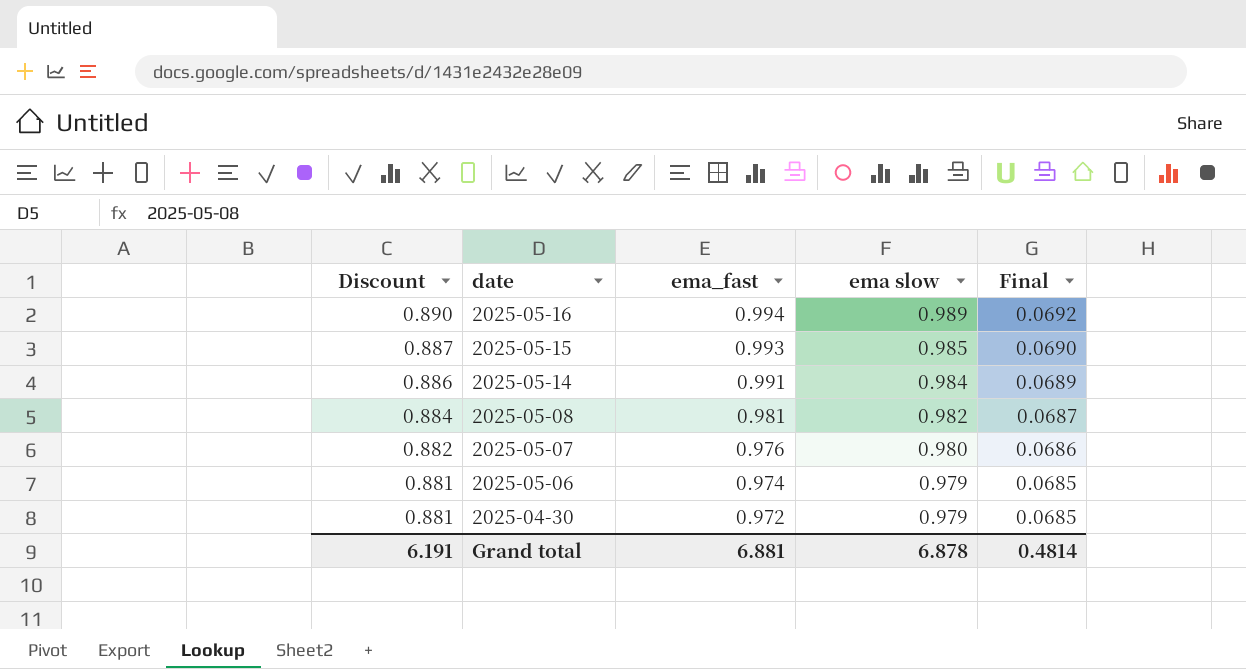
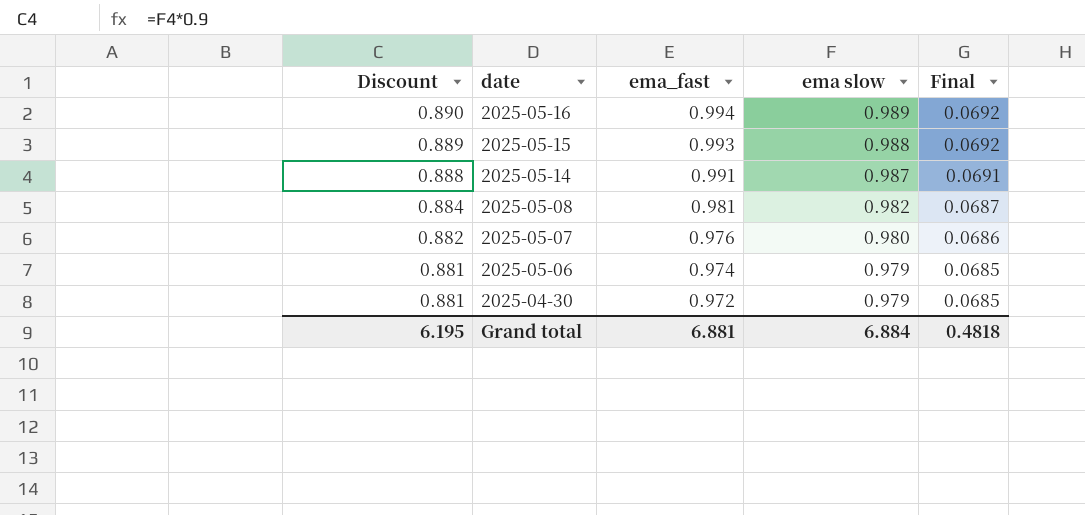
2025-05-15 | Discount: 0.887 -> 0.889
2025-05-15 | ema slow: 0.985 -> 0.988
2025-05-15 | Final: 0.0690 -> 0.0692
2025-05-14 | Discount: 0.886 -> 0.888
2025-05-14 | ema slow: 0.984 -> 0.987
2025-05-14 | Final: 0.0689 -> 0.0691
Grand total | Discount: 6.191 -> 6.195
Grand total | ema slow: 6.878 -> 6.884
Grand total | Final: 0.4814 -> 0.4818

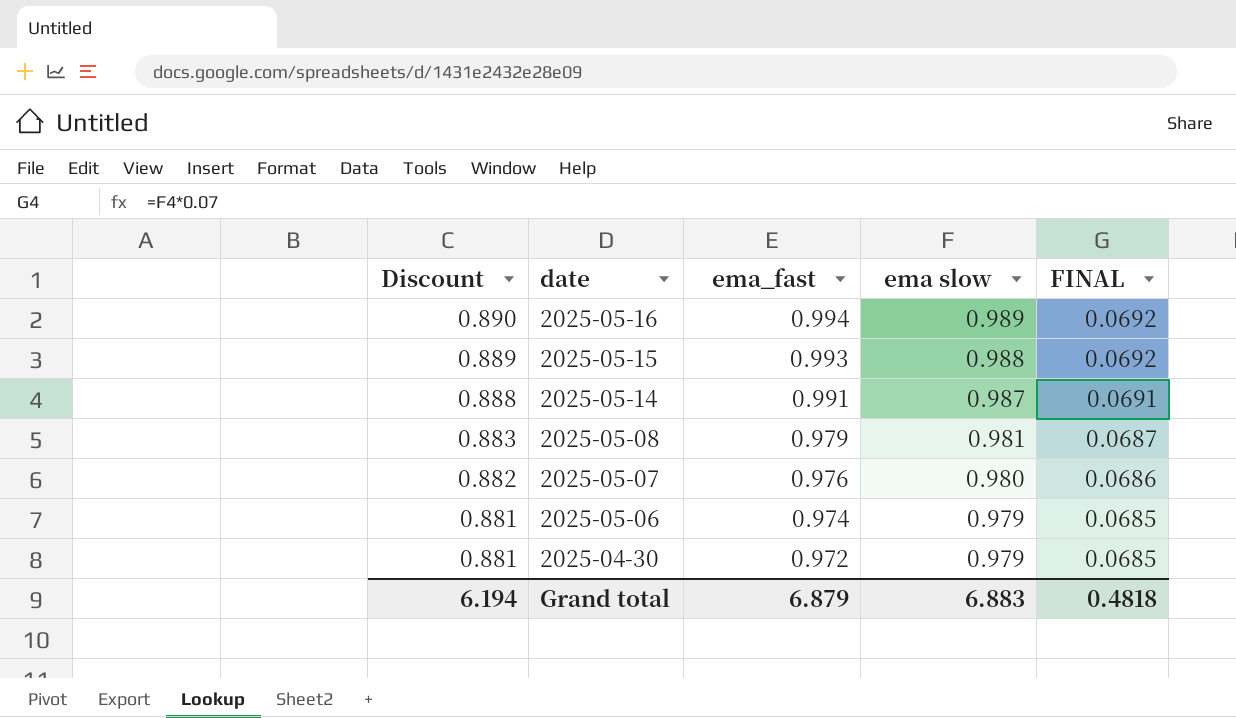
column name: Final -> FINAL
2025-05-08 | Discount: 0.884 -> 0.883
2025-05-08 | ema_fast: 0.981 -> 0.979
2025-05-08 | ema slow: 0.982 -> 0.981
Grand total | Discount: 6.195 -> 6.194
Grand total | ema_fast: 6.881 -> 6.879
Grand total | ema slow: 6.884 -> 6.883

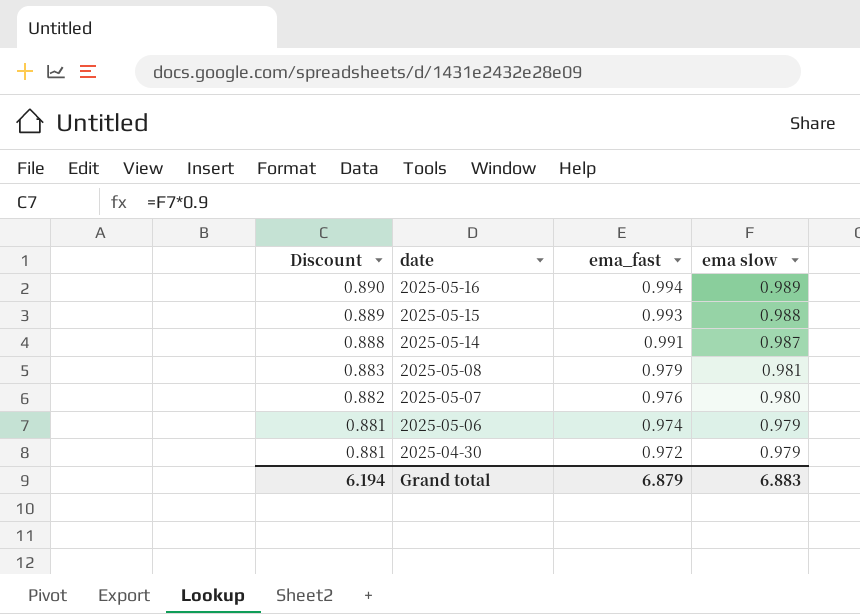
column FINAL | formula: [ema slow] * 0.07 -> none

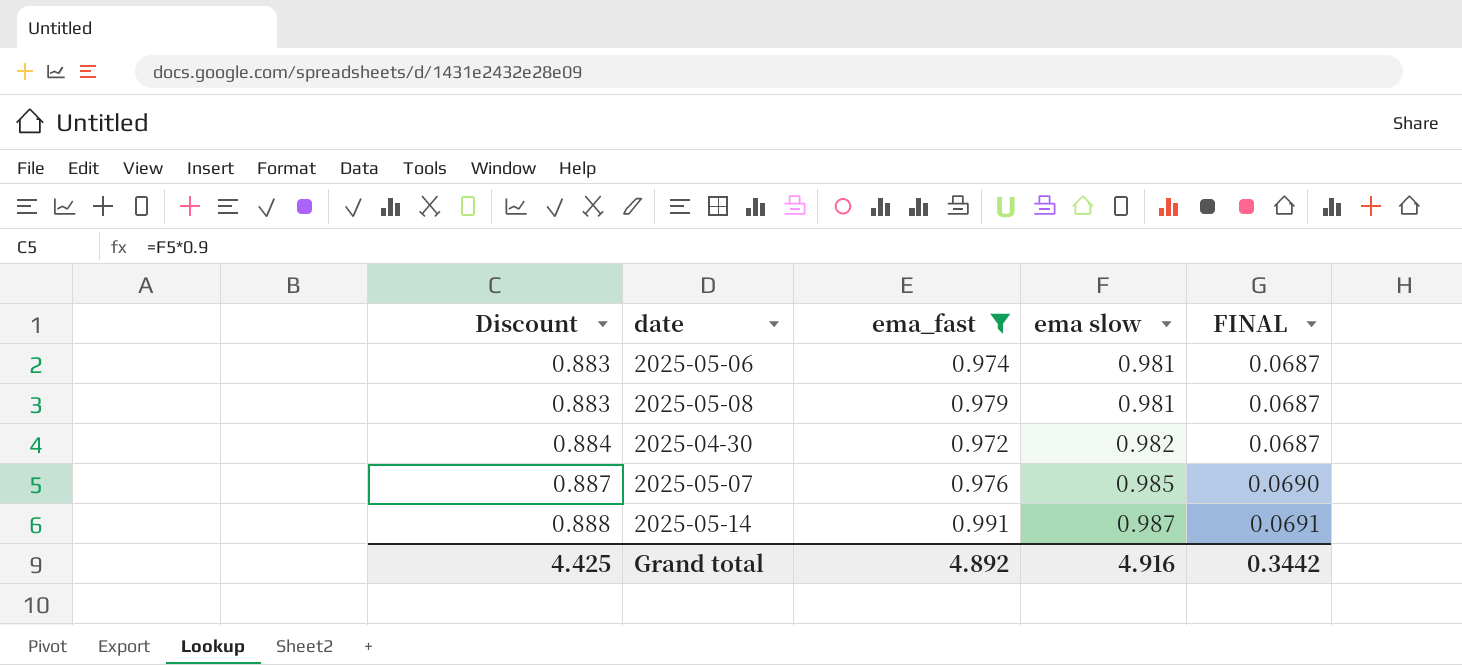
filter: none -> ema_fast <= 0.991
row order: Discount descending -> Discount ascending
column FINAL | formula: none -> [ema slow] * 0.07
2025-05-06 | Discount: 0.881 -> 0.883
2025-05-06 | ema slow: 0.979 -> 0.981
2025-04-30 | Discount: 0.881 -> 0.884
2025-04-30 | ema slow: 0.979 -> 0.982
2025-05-07 | Discount: 0.882 -> 0.887
2025-05-07 | ema slow: 0.980 -> 0.985
Grand total | Discount: 6.194 -> 4.425
Grand total | ema_fast: 6.879 -> 4.892
Grand total | ema slow: 6.883 -> 4.916

